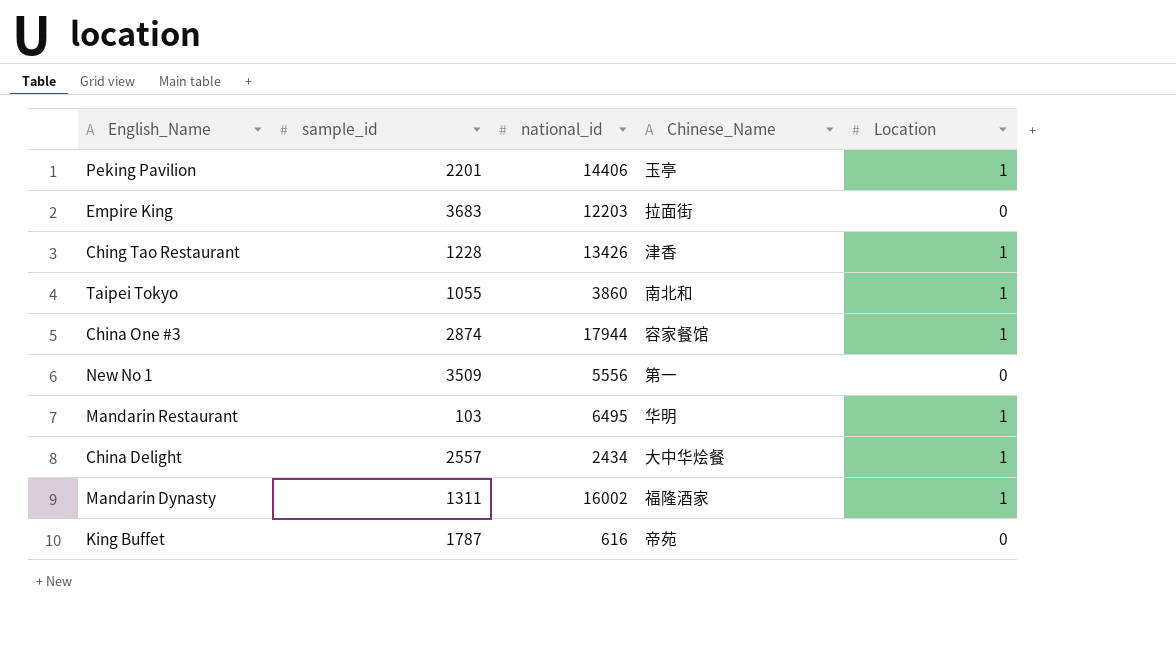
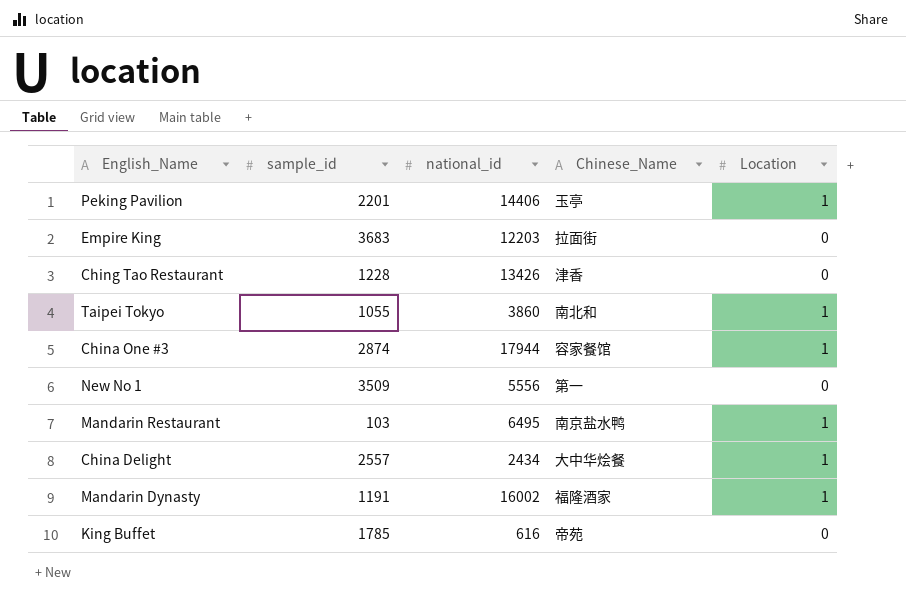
Ching Tao Restaurant | Location: 1 -> 0
Mandarin Restaurant | Chinese_Name: 华明 -> 南京盐水鸭
Mandarin Dynasty | sample_id: 1311 -> 1191
King Buffet | sample_id: 1787 -> 1785

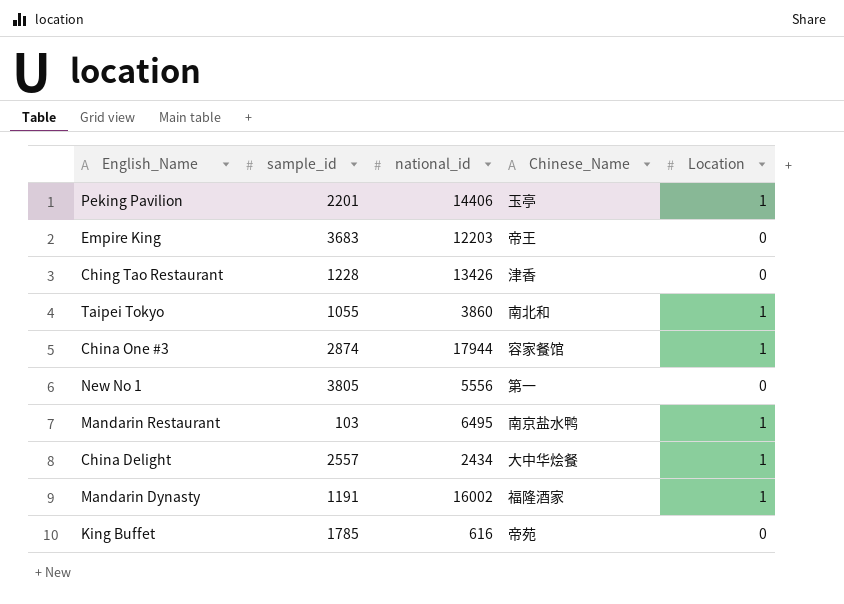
Empire King | Chinese_Name: 拉面街 -> 帝王
New No 1 | sample_id: 3509 -> 3805

